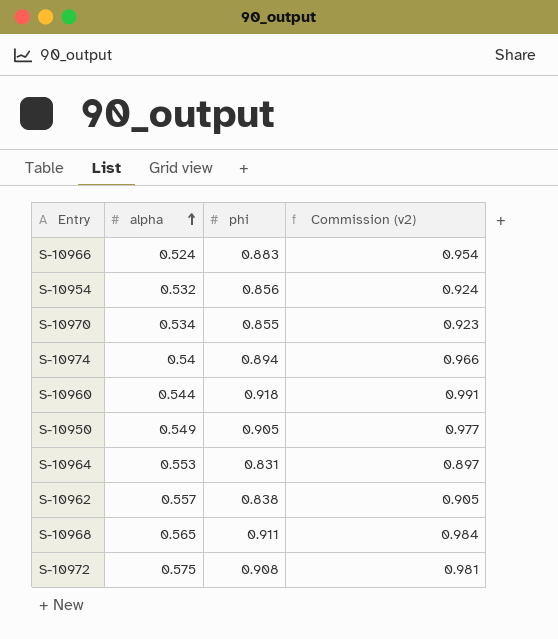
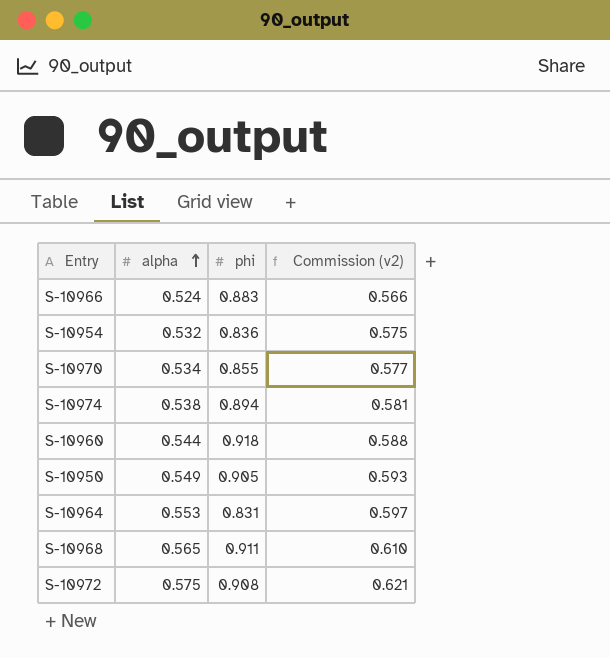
column Commission (v2) | formula: [phi] * 1.08 -> [alpha] * 1.08
row S-10962: 0.557 | 0.838 | 0.905 -> none
S-10954 | phi: 0.856 -> 0.836
S-10974 | alpha: 0.54 -> 0.538

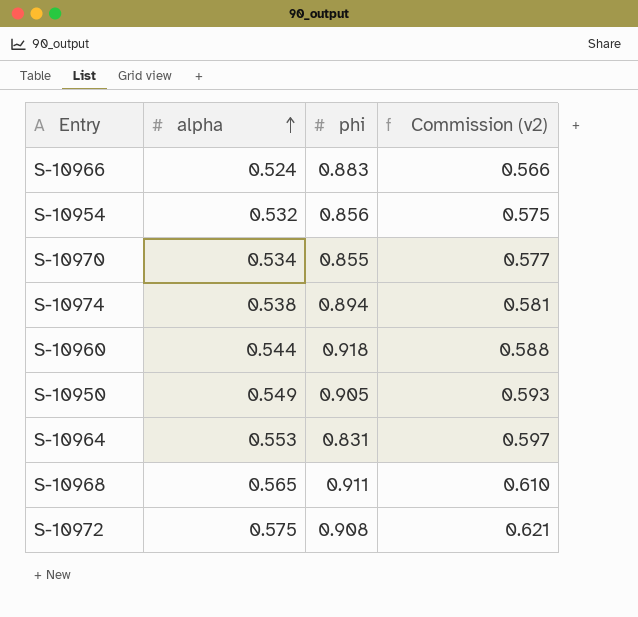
S-10954 | phi: 0.836 -> 0.856

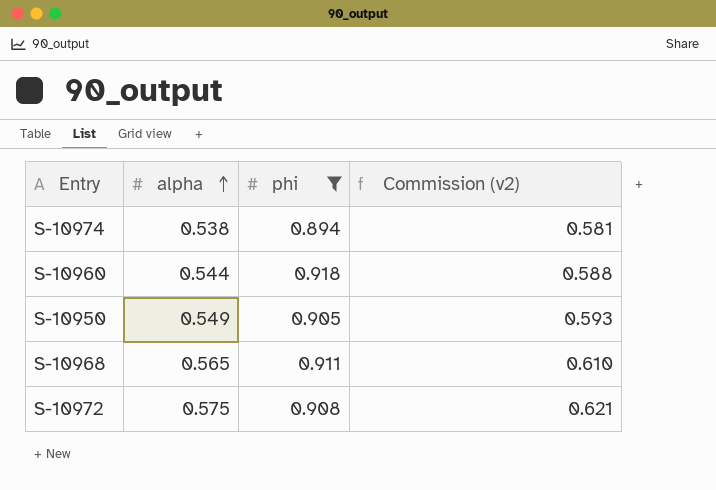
filter: none -> phi >= 0.894

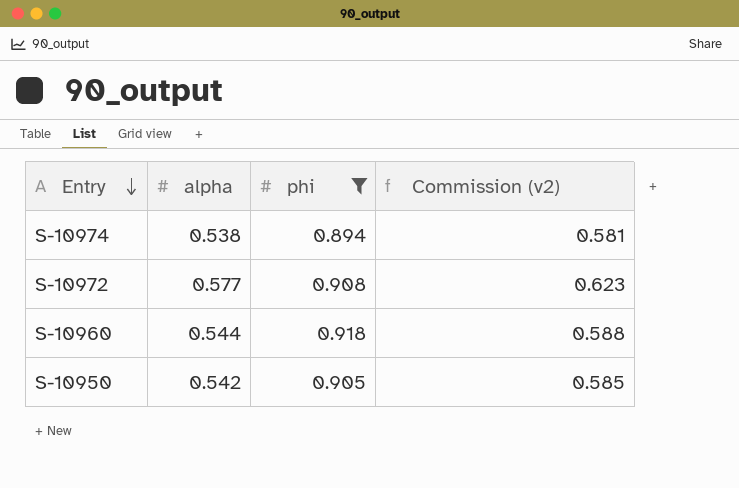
row order: alpha ascending -> Entry descending
row S-10968: 0.565 | 0.911 | 0.610 -> none
S-10972 | alpha: 0.575 -> 0.577
S-10972 | Commission (v2): 0.621 -> 0.623
S-10950 | alpha: 0.549 -> 0.542
S-10950 | Commission (v2): 0.593 -> 0.585

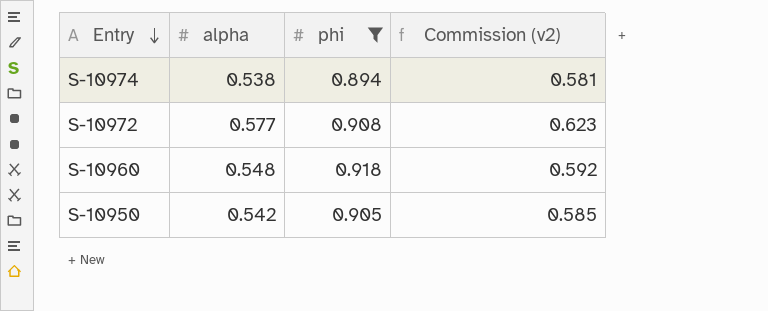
S-10960 | alpha: 0.544 -> 0.548
S-10960 | Commission (v2): 0.588 -> 0.592

